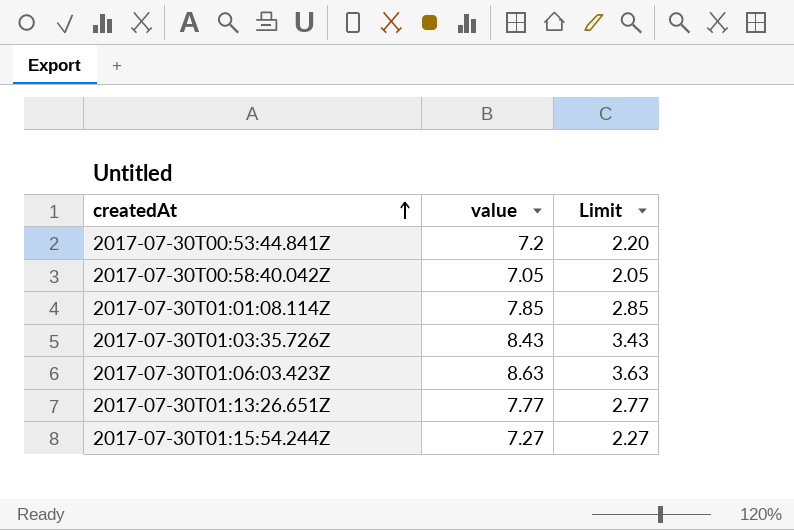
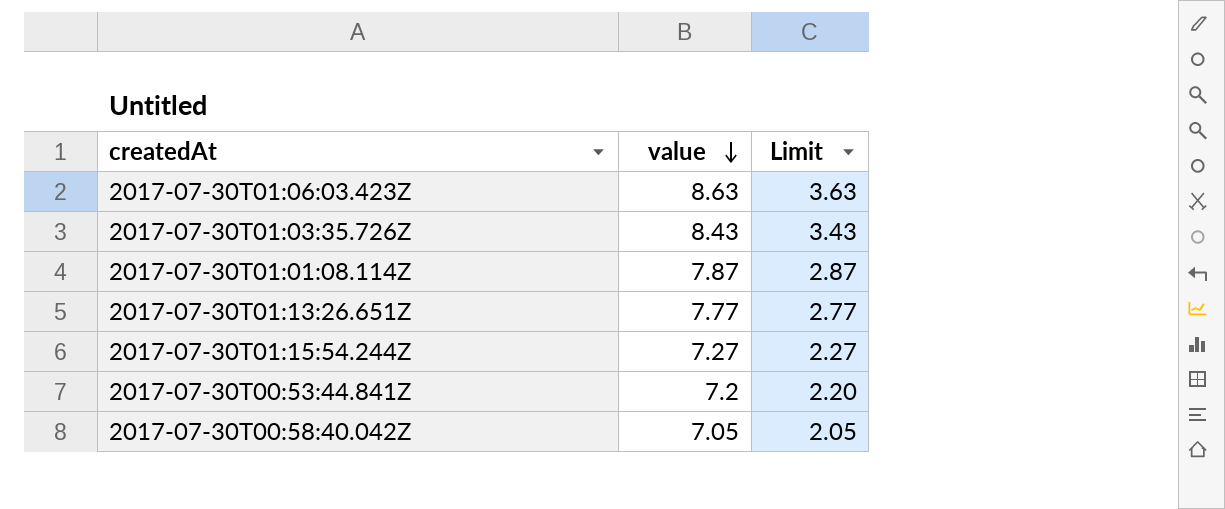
row order: createdAt ascending -> value descending
2017-07-30T01:01:08.114Z | value: 7.85 -> 7.87
2017-07-30T01:01:08.114Z | Limit: 2.85 -> 2.87

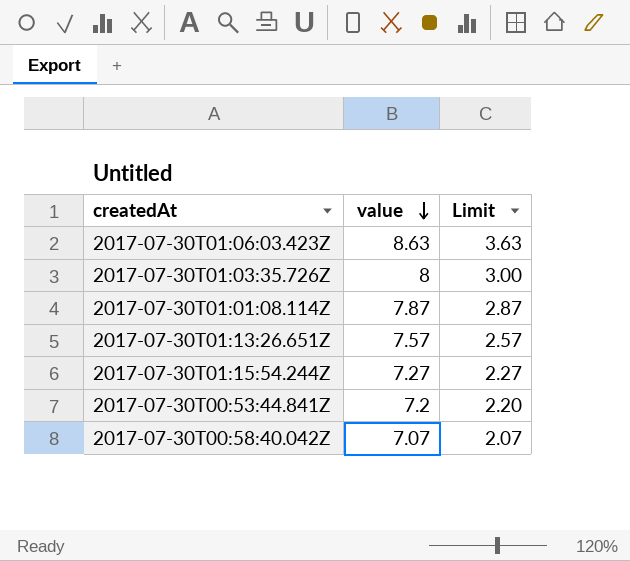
2017-07-30T01:03:35.726Z | value: 8.43 -> 8
2017-07-30T01:03:35.726Z | Limit: 3.43 -> 3.00
2017-07-30T01:13:26.651Z | value: 7.77 -> 7.57
2017-07-30T01:13:26.651Z | Limit: 2.77 -> 2.57
2017-07-30T00:58:40.042Z | value: 7.05 -> 7.07
2017-07-30T00:58:40.042Z | Limit: 2.05 -> 2.07

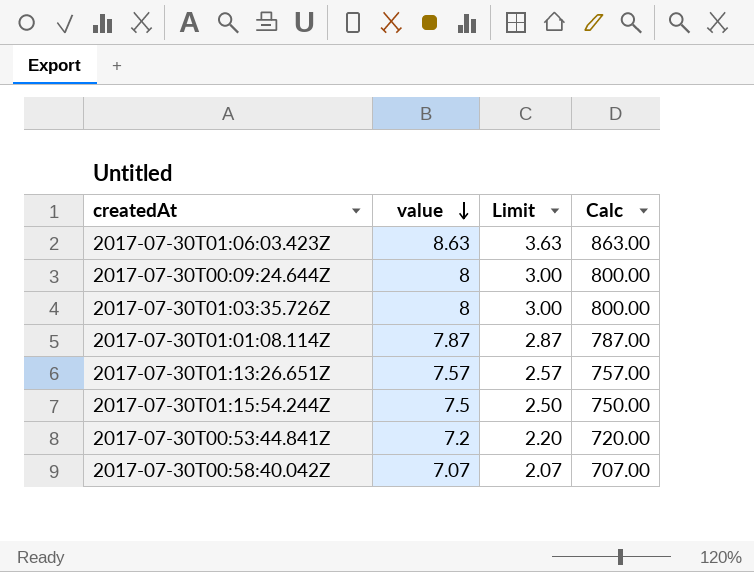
column Calc | formula: none -> [value] * 100
row 2017-07-30T00:09:24.644Z: none -> 8 | 3.00 | 800.00
2017-07-30T01:15:54.244Z | value: 7.27 -> 7.5
2017-07-30T01:15:54.244Z | Limit: 2.27 -> 2.50

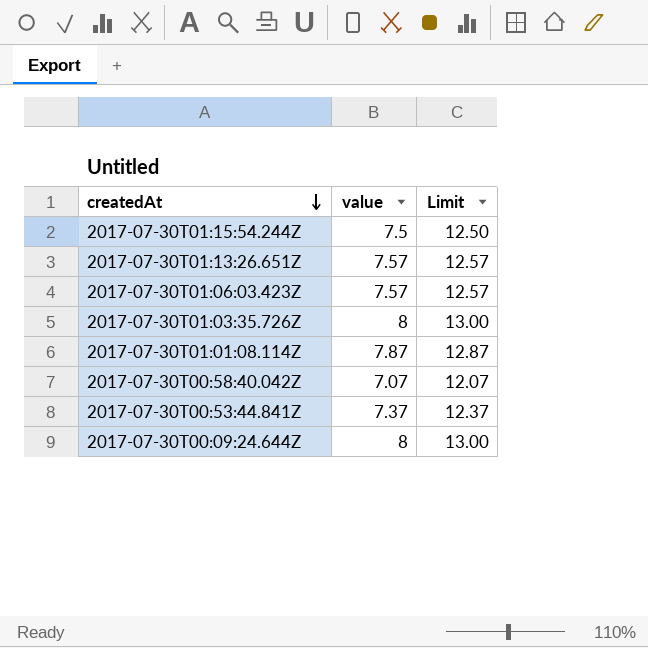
row order: value descending -> createdAt descending
column Calc | formula: [value] * 100 -> none
column Limit | formula: [value] - 5 -> [value] + 5
2017-07-30T01:06:03.423Z | value: 8.63 -> 7.57
2017-07-30T00:53:44.841Z | value: 7.2 -> 7.37

